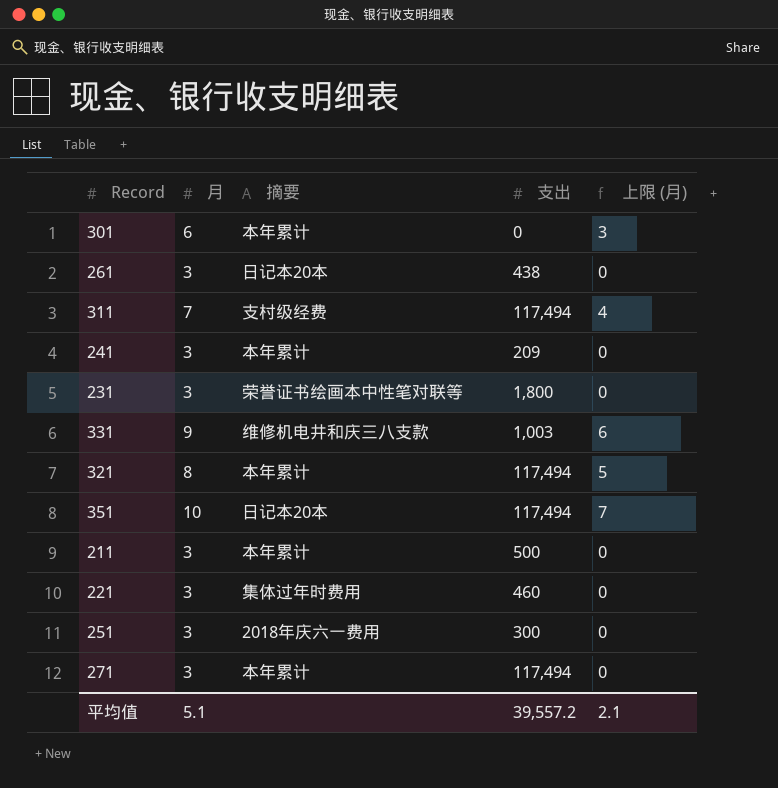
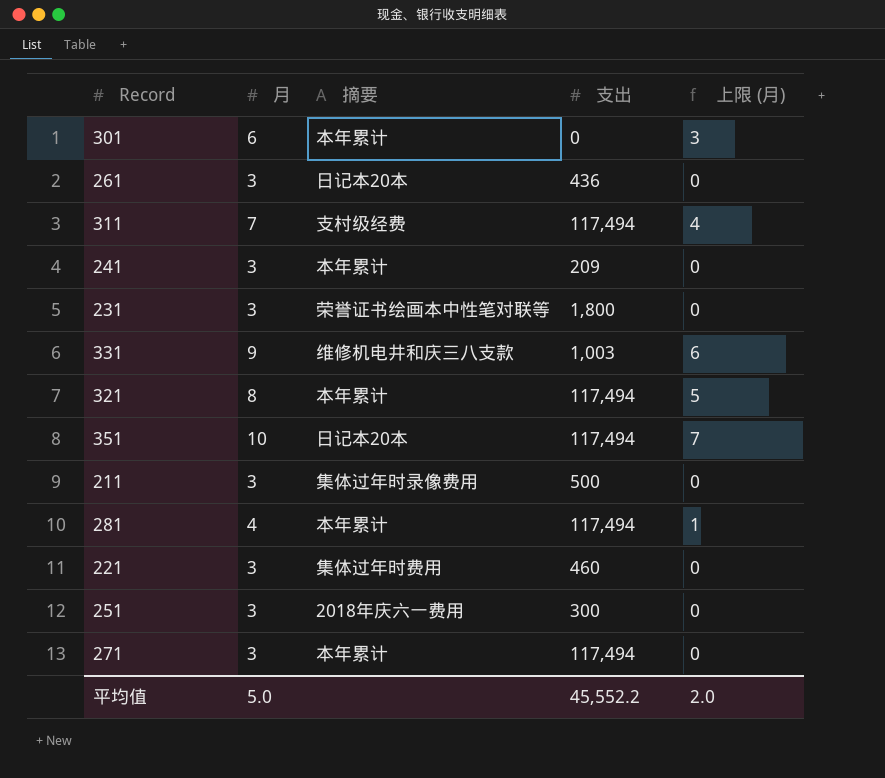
261 | 支出: 438 -> 436
211 | 摘要: 本年累计 -> 集体过年时录像费用
row 281: none -> 4 | 本年累计 | 117,494 | 1
平均值 | 月: 5.1 -> 5.0
平均值 | 支出: 39,557.2 -> 45,552.2
平均值 | 上限 (月): 2.1 -> 2.0

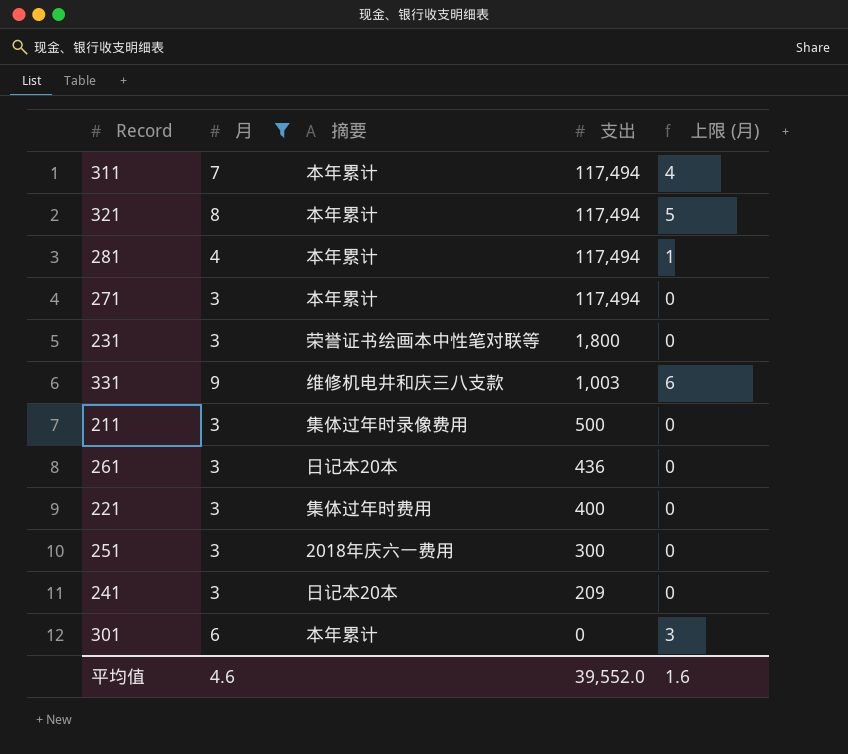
filter: none -> 月 != 10
row order: none -> 支出 descending
311 | 摘要: 支村级经费 -> 本年累计
221 | 支出: 460 -> 400
241 | 摘要: 本年累计 -> 日记本20本
平均值 | 月: 5.0 -> 4.6
平均值 | 支出: 45,552.2 -> 39,552.0
平均值 | 上限 (月): 2.0 -> 1.6

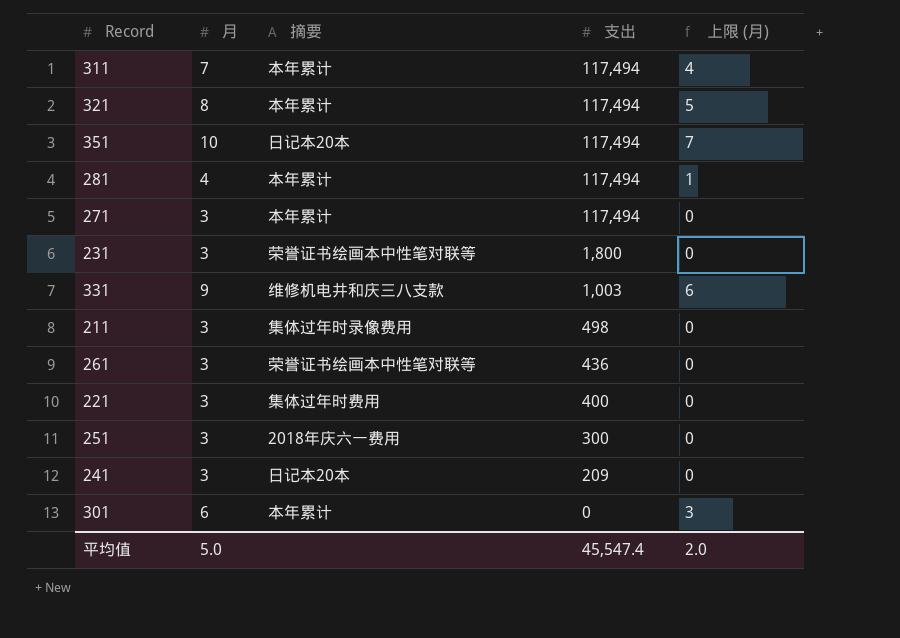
filter: 月 != 10 -> none
211 | 支出: 500 -> 498
261 | 摘要: 日记本20本 -> 荣誉证书绘画本中性笔对联等
平均值 | 月: 4.6 -> 5.0
平均值 | 支出: 39,552.0 -> 45,547.4
平均值 | 上限 (月): 1.6 -> 2.0

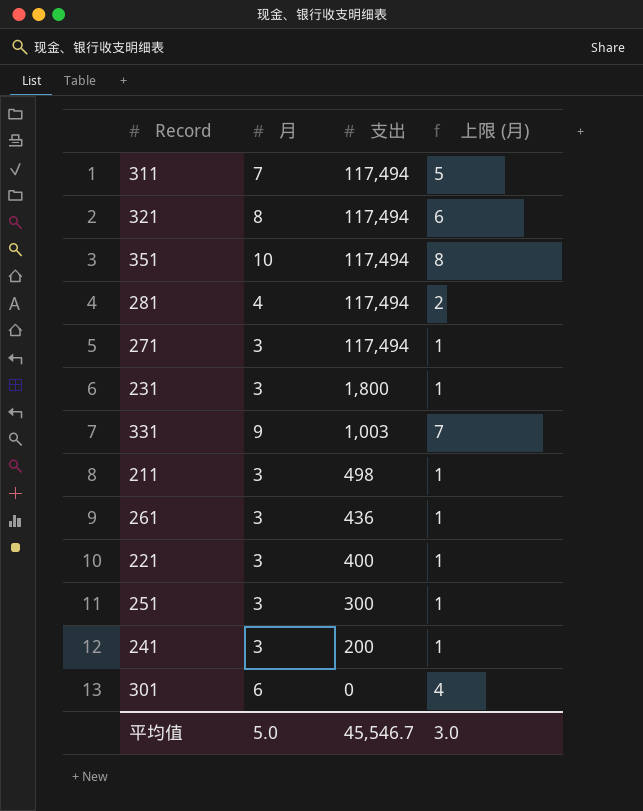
column 摘要 | position: 3 -> none
column 上限 (月) | formula: [月] - 3 -> [月] - 2
241 | 支出: 209 -> 200
平均值 | 支出: 45,547.4 -> 45,546.7
平均值 | 上限 (月): 2.0 -> 3.0

